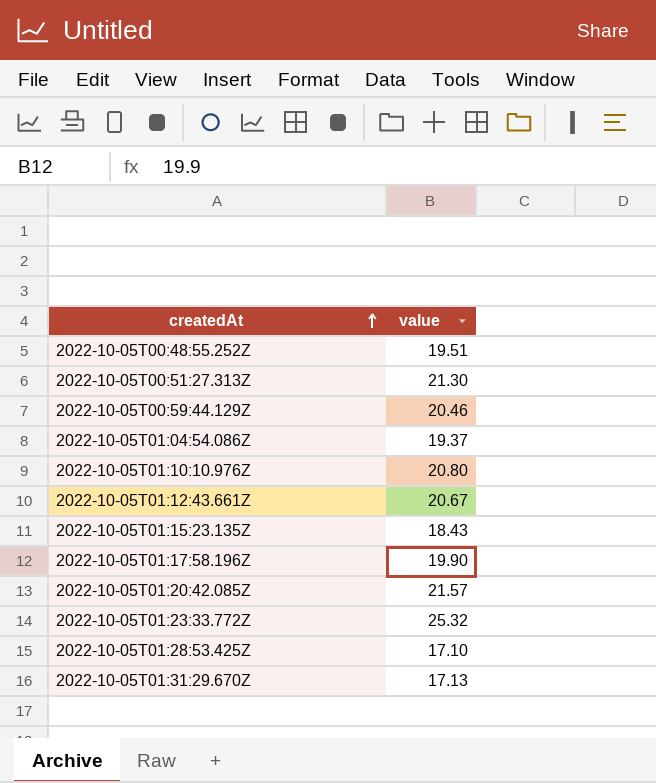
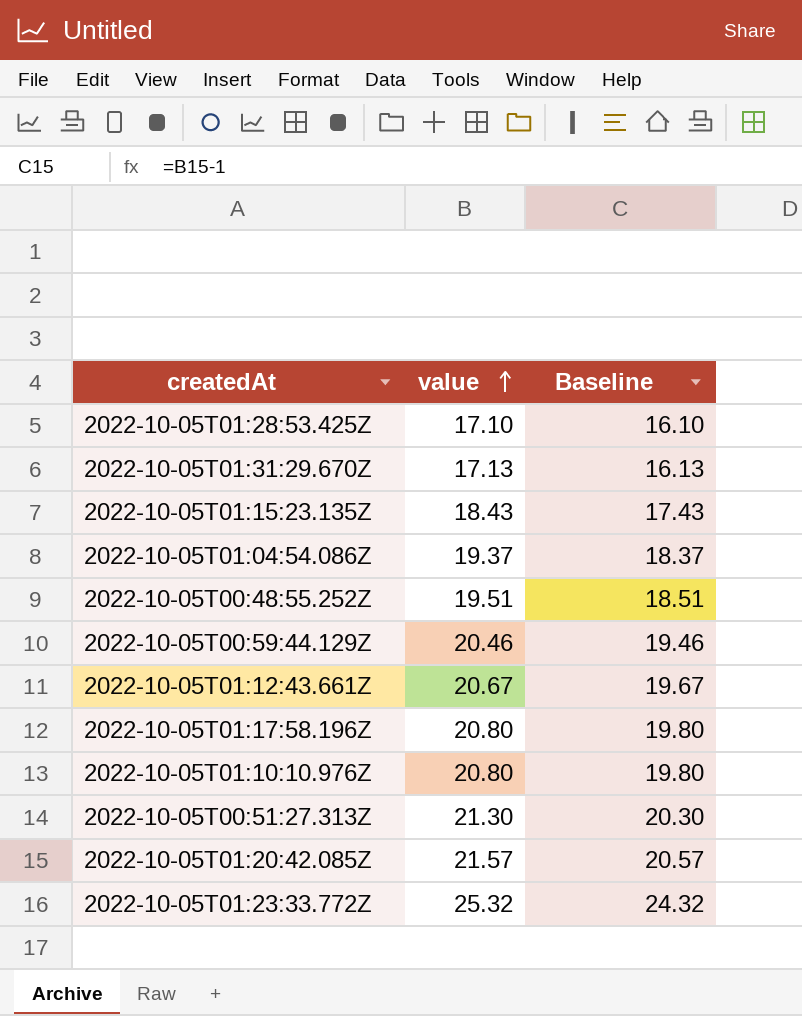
row order: createdAt ascending -> value ascending
column Baseline | formula: none -> [value] - 1
2022-10-05T01:17:58.196Z | value: 19.90 -> 20.80

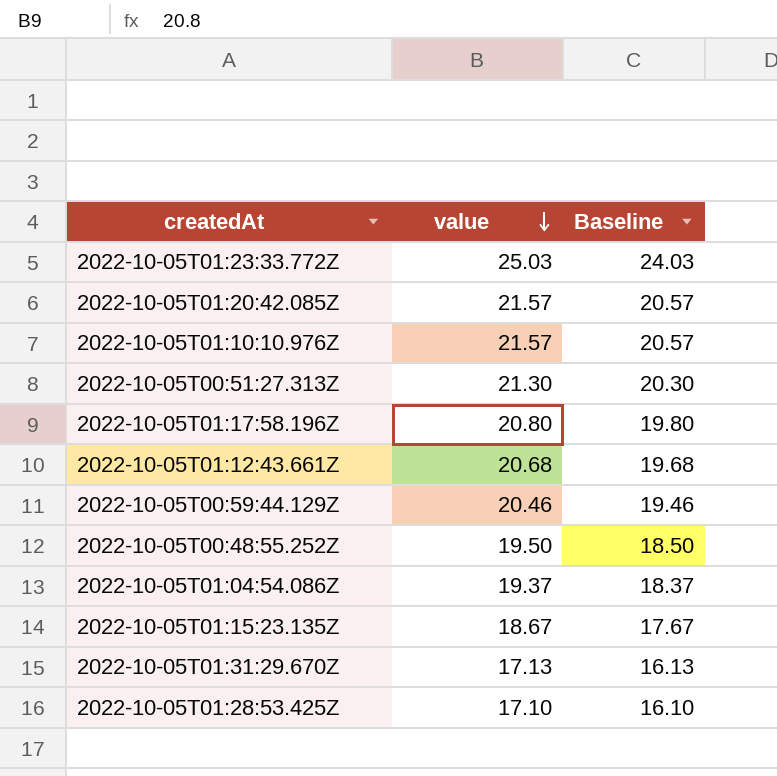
row order: value ascending -> value descending
2022-10-05T01:23:33.772Z | value: 25.32 -> 25.03
2022-10-05T01:23:33.772Z | Baseline: 24.32 -> 24.03
2022-10-05T01:10:10.976Z | value: 20.80 -> 21.57
2022-10-05T01:10:10.976Z | Baseline: 19.80 -> 20.57
2022-10-05T01:12:43.661Z | value: 20.67 -> 20.68
2022-10-05T01:12:43.661Z | Baseline: 19.67 -> 19.68
2022-10-05T00:48:55.252Z | value: 19.51 -> 19.50
2022-10-05T00:48:55.252Z | Baseline: 18.51 -> 18.50
2022-10-05T01:15:23.135Z | value: 18.43 -> 18.67
2022-10-05T01:15:23.135Z | Baseline: 17.43 -> 17.67

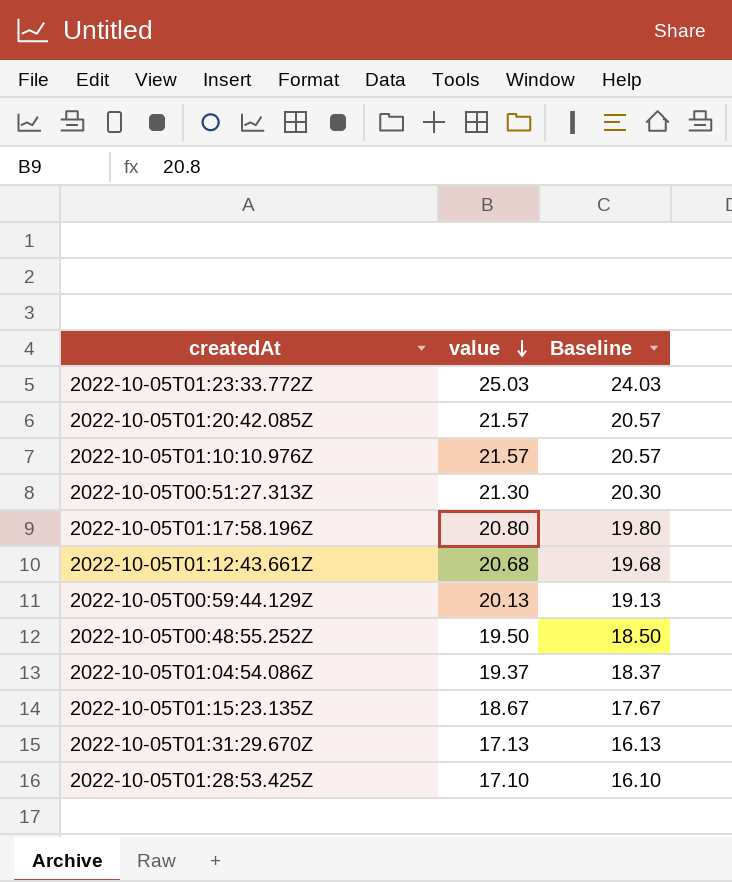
2022-10-05T00:59:44.129Z | value: 20.46 -> 20.13
2022-10-05T00:59:44.129Z | Baseline: 19.46 -> 19.13

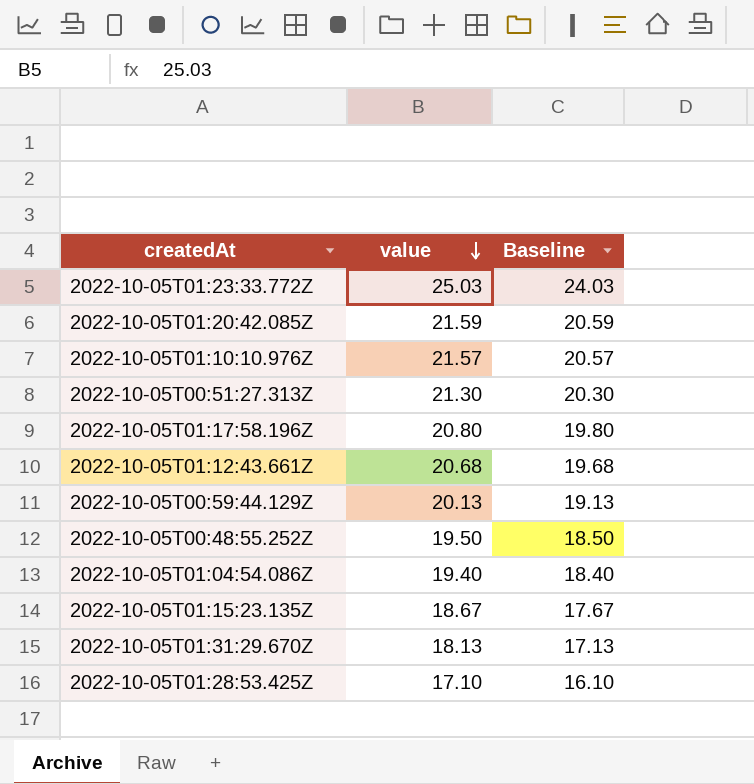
2022-10-05T01:20:42.085Z | value: 21.57 -> 21.59
2022-10-05T01:20:42.085Z | Baseline: 20.57 -> 20.59
2022-10-05T01:04:54.086Z | value: 19.37 -> 19.40
2022-10-05T01:04:54.086Z | Baseline: 18.37 -> 18.40
2022-10-05T01:31:29.670Z | value: 17.13 -> 18.13
2022-10-05T01:31:29.670Z | Baseline: 16.13 -> 17.13

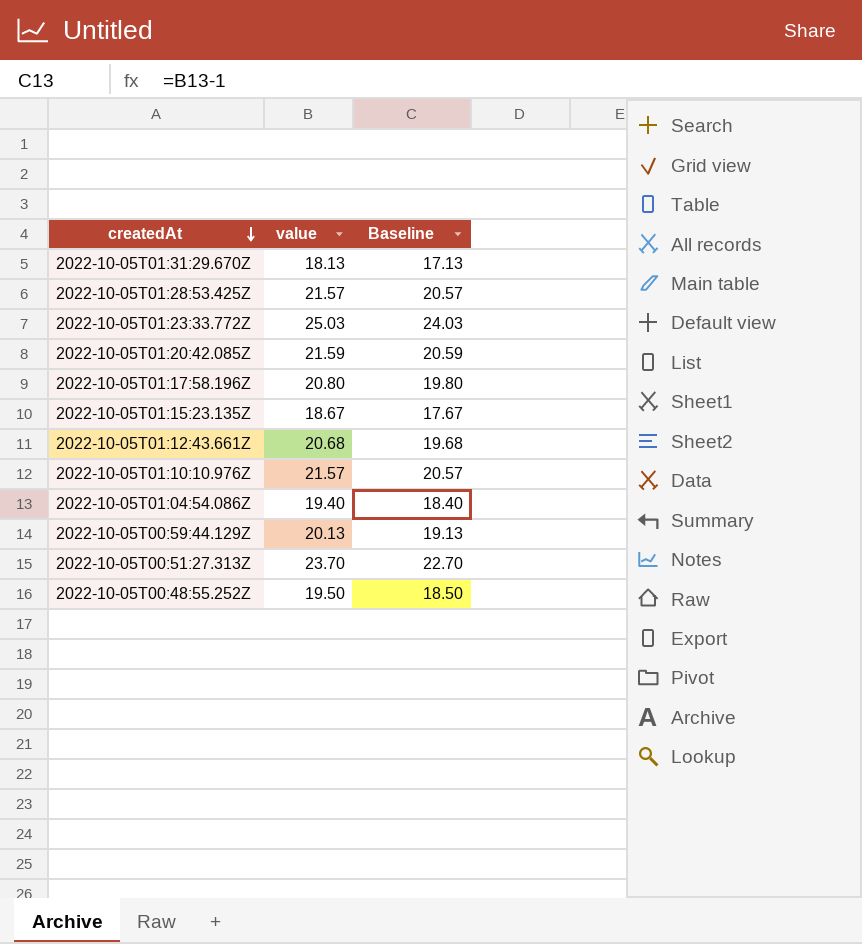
row order: value descending -> createdAt descending
2022-10-05T01:28:53.425Z | value: 17.10 -> 21.57
2022-10-05T01:28:53.425Z | Baseline: 16.10 -> 20.57
2022-10-05T00:51:27.313Z | value: 21.30 -> 23.70
2022-10-05T00:51:27.313Z | Baseline: 20.30 -> 22.70

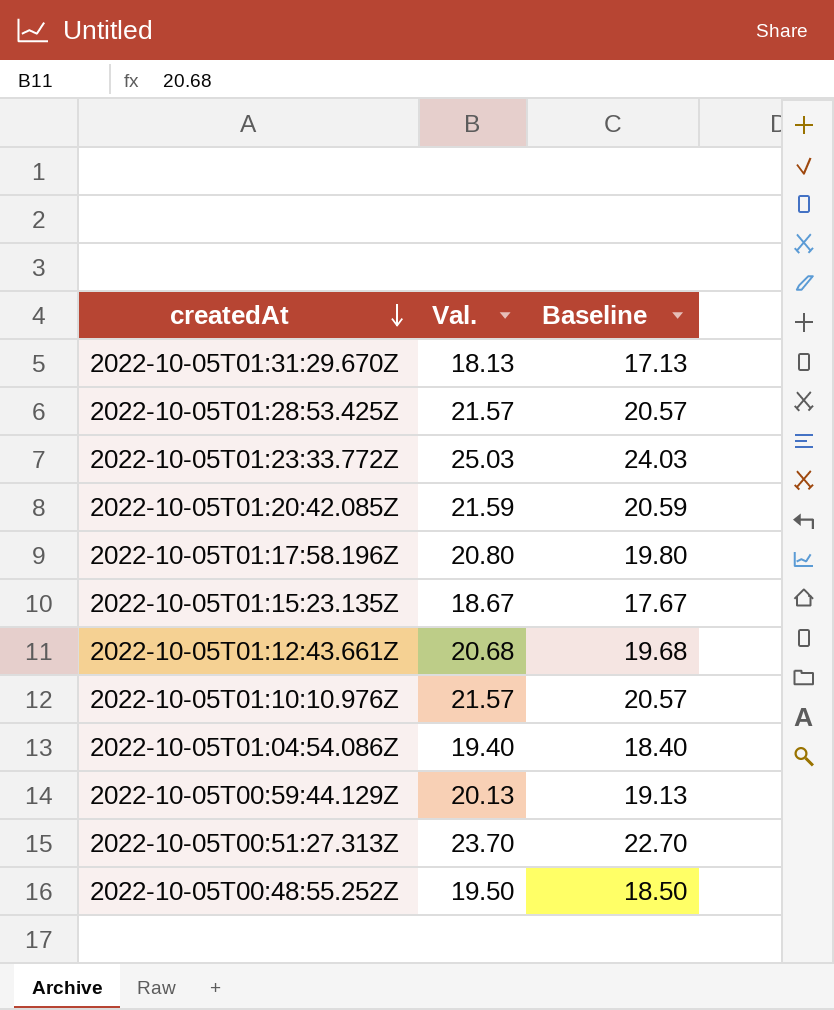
column name: value -> Val.

